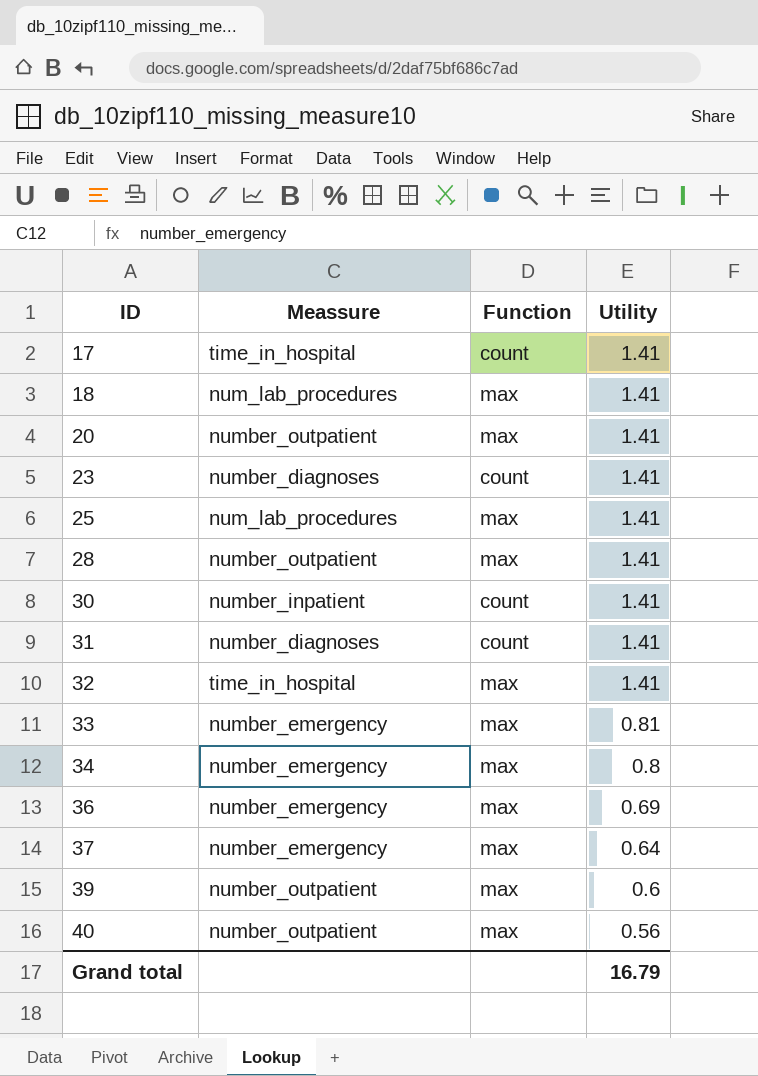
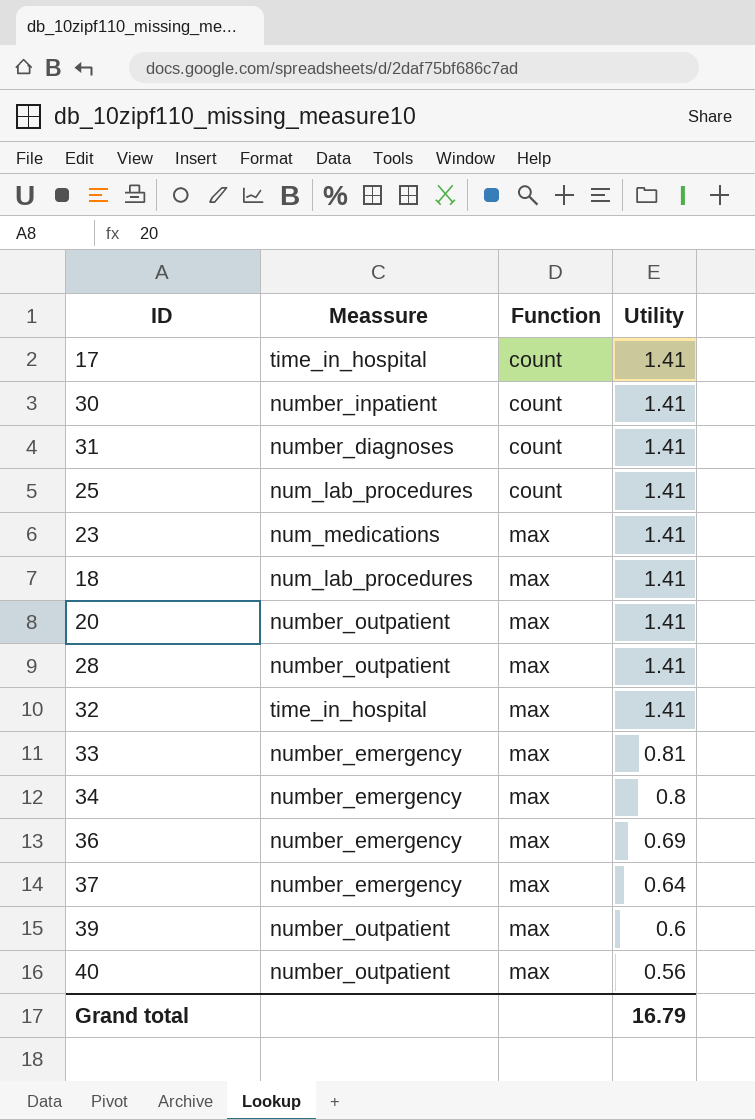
row order: ID ascending -> Function ascending
25 | Function: max -> count
23 | Meassure: number_diagnoses -> num_medications
23 | Function: count -> max

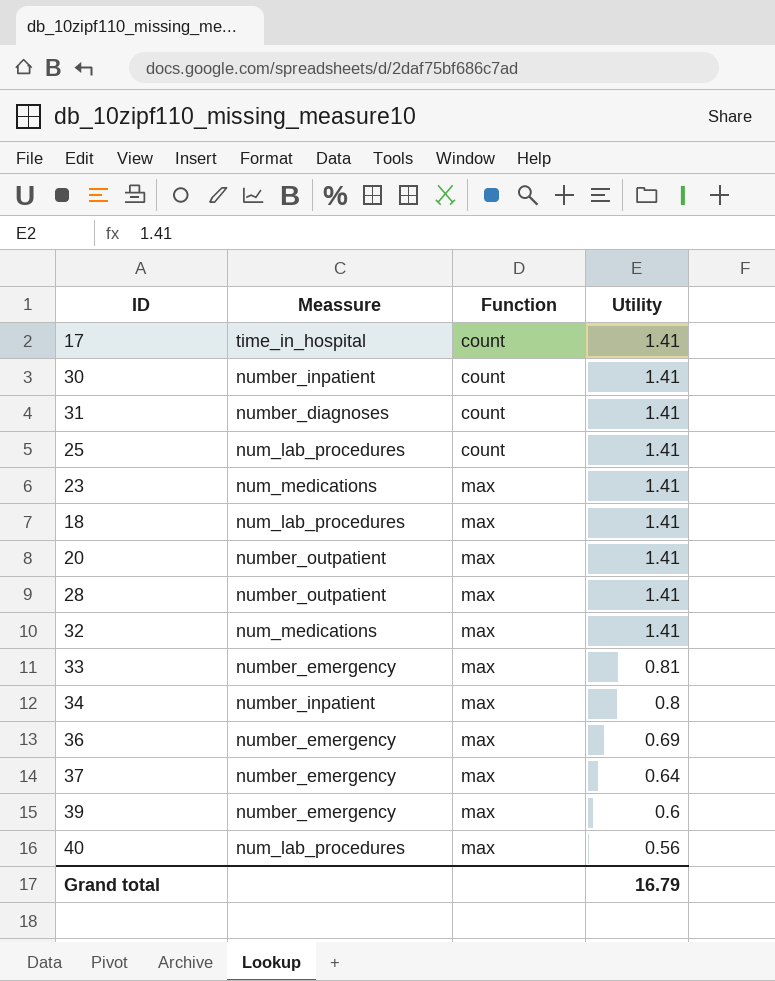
32 | Meassure: time_in_hospital -> num_medications
34 | Meassure: number_emergency -> number_inpatient
39 | Meassure: number_outpatient -> number_emergency
40 | Meassure: number_outpatient -> num_lab_procedures

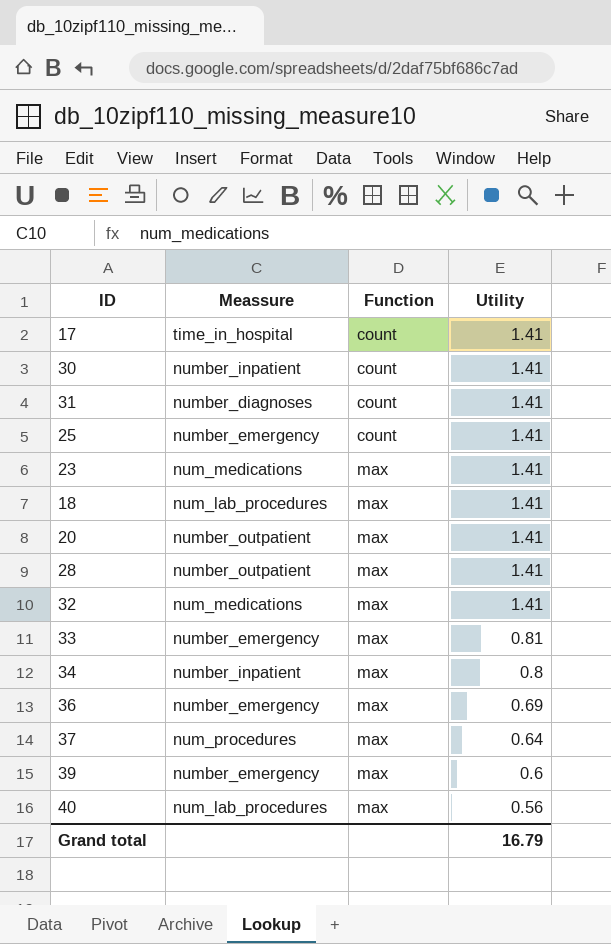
25 | Meassure: num_lab_procedures -> number_emergency
37 | Meassure: number_emergency -> num_procedures

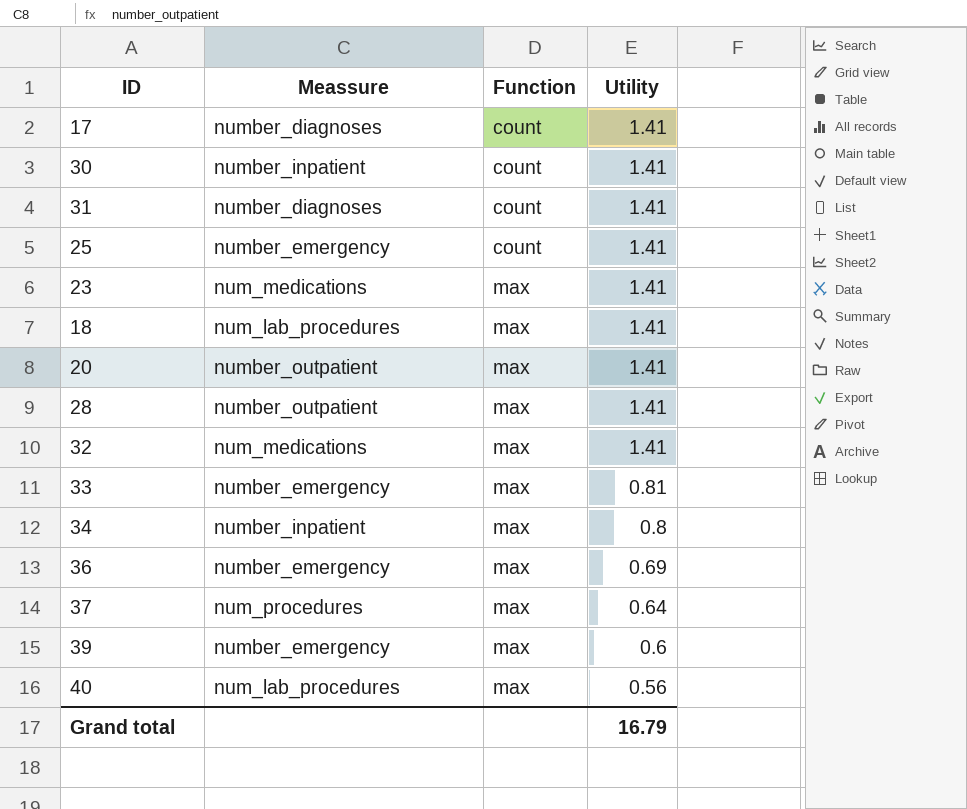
17 | Meassure: time_in_hospital -> number_diagnoses

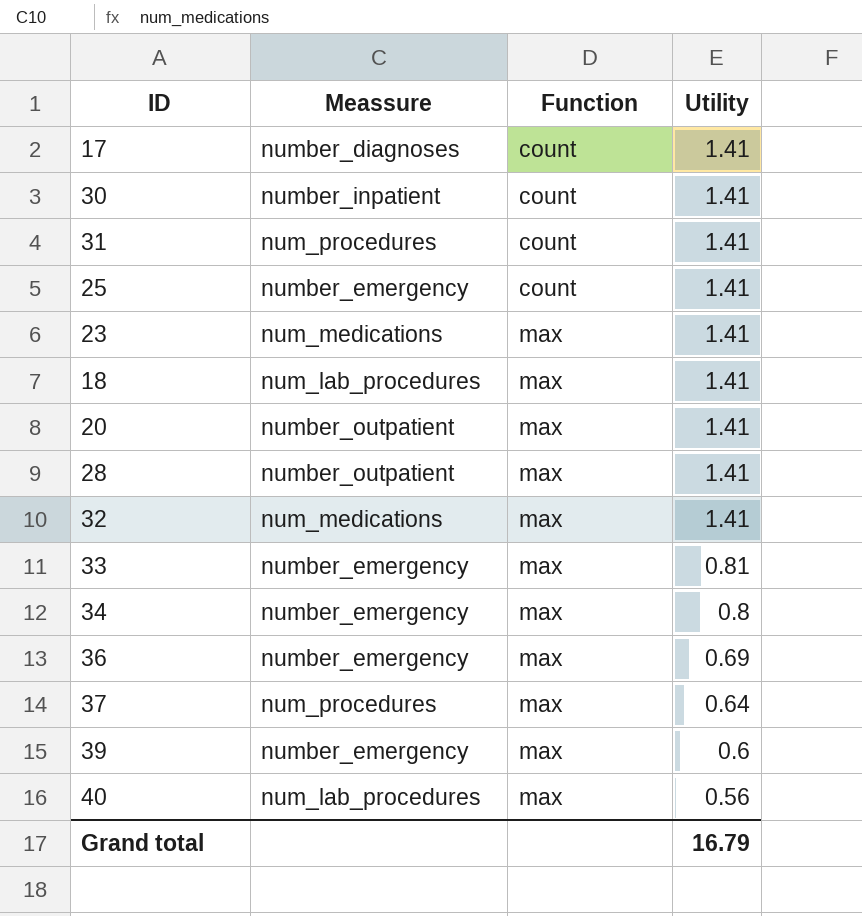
31 | Meassure: number_diagnoses -> num_procedures
34 | Meassure: number_inpatient -> number_emergency

